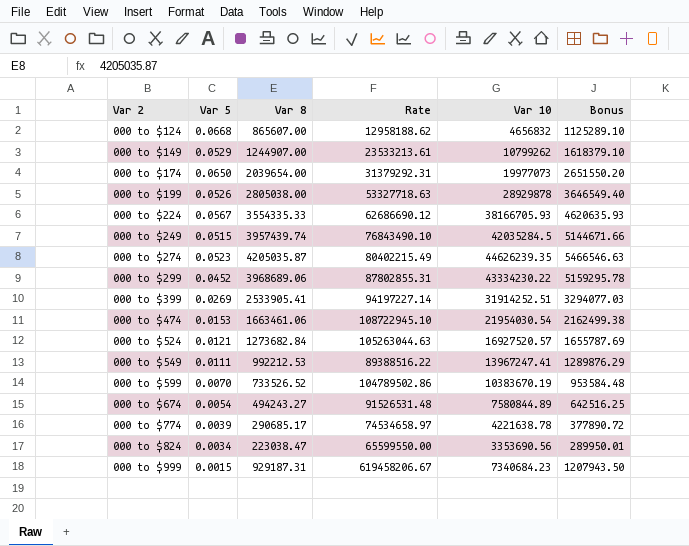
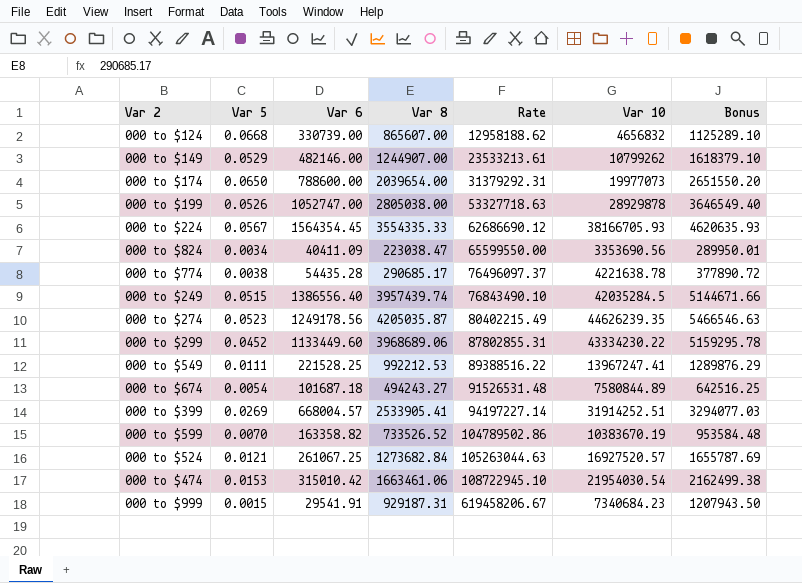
row order: Var 2 ascending -> Rate ascending
column Var 6 | position: none -> 3
000 to $774 | Var 5: 0.0039 -> 0.0038
000 to $774 | Rate: 74534658.97 -> 76496097.37

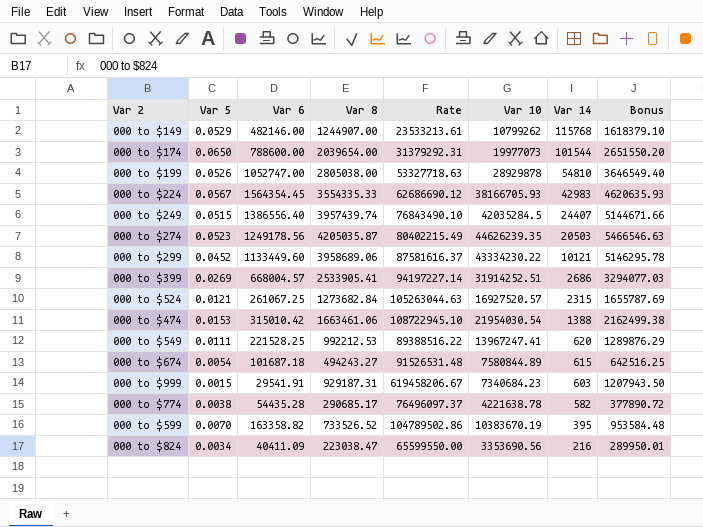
row order: Rate ascending -> Var 14 descending
column Var 14 | position: none -> 7
row 000 to $124: 0.0668 | 330739.00 | 865607.00 | 12958188.62 | 4656832 | 1125289.10 -> none
000 to $299 | Var 8: 3968689.06 -> 3958689.06
000 to $299 | Rate: 87802855.31 -> 87581616.37
000 to $299 | Bonus: 5159295.78 -> 5146295.78

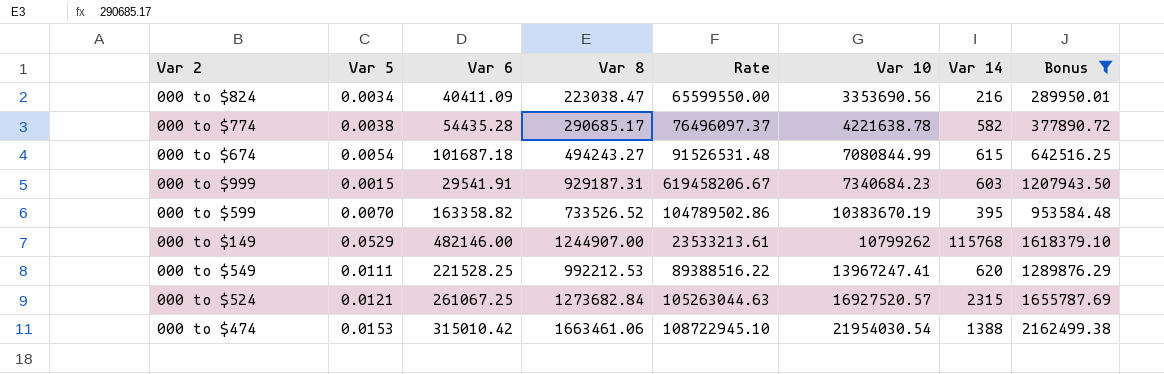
filter: none -> Bonus <= 2162499.38
row order: Var 14 descending -> Var 10 ascending
000 to $674 | Var 10: 7580844.89 -> 7080844.99

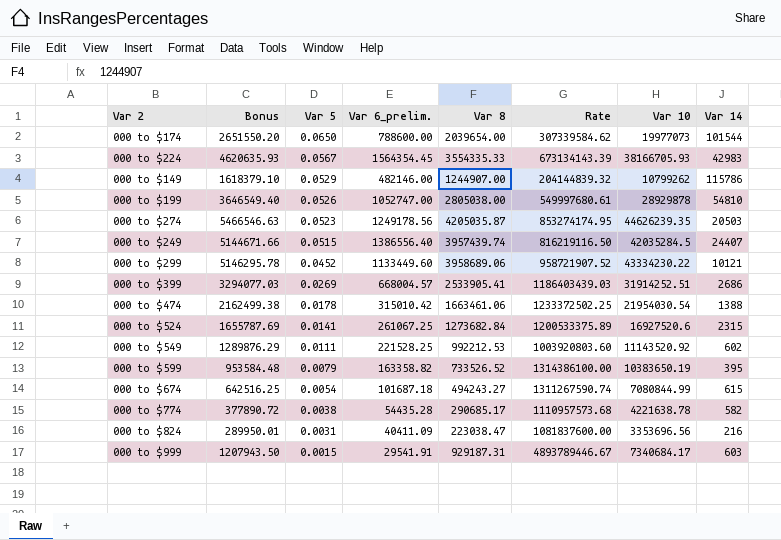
filter: Bonus <= 2162499.38 -> none
row order: Var 10 ascending -> Var 5 descending
column Bonus | position: 8 -> 2
column name: Var 6 -> Var 6_prelim.
column Rate | formula: [Var 8] / [Var 5] -> [Var 10] / [Var 5]
000 to $149 | Var 14: 115768 -> 115786
000 to $474 | Var 5: 0.0153 -> 0.0178
000 to $524 | Var 5: 0.0121 -> 0.0141
000 to $524 | Var 10: 16927520.57 -> 16927520.6
000 to $549 | Var 10: 13967247.41 -> 11143520.92
000 to $549 | Var 14: 620 -> 602
000 to $599 | Var 5: 0.0070 -> 0.0079
000 to $599 | Var 10: 10383670.19 -> 10383650.19
000 to $824 | Var 5: 0.0034 -> 0.0031
000 to $824 | Var 10: 3353690.56 -> 3353696.56
000 to $999 | Var 10: 7340684.23 -> 7340684.17

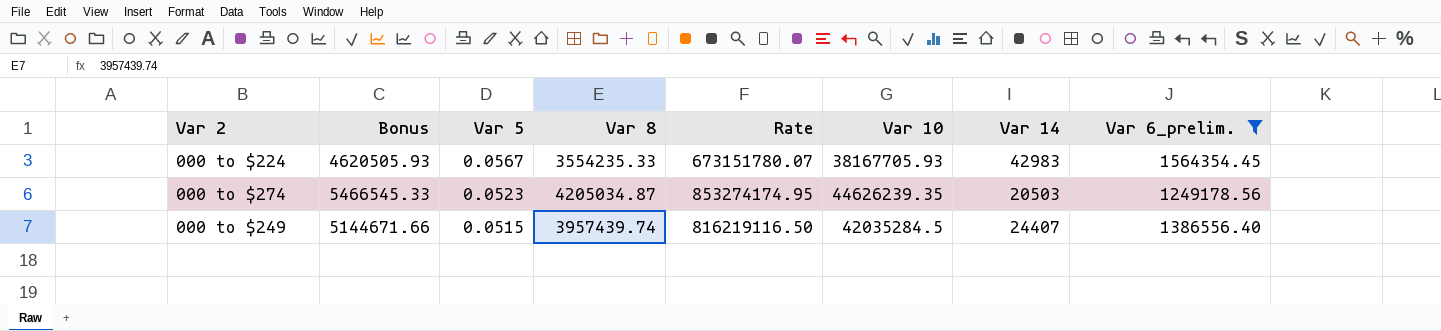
filter: none -> Var 6_prelim. >= 1249178.56
column Var 6_prelim. | position: 4 -> 8
000 to $224 | Bonus: 4620635.93 -> 4620505.93
000 to $224 | Var 8: 3554335.33 -> 3554235.33
000 to $224 | Rate: 673134143.39 -> 673151780.07
000 to $224 | Var 10: 38166705.93 -> 38167705.93
000 to $274 | Bonus: 5466546.63 -> 5466545.33
000 to $274 | Var 8: 4205035.87 -> 4205034.87

